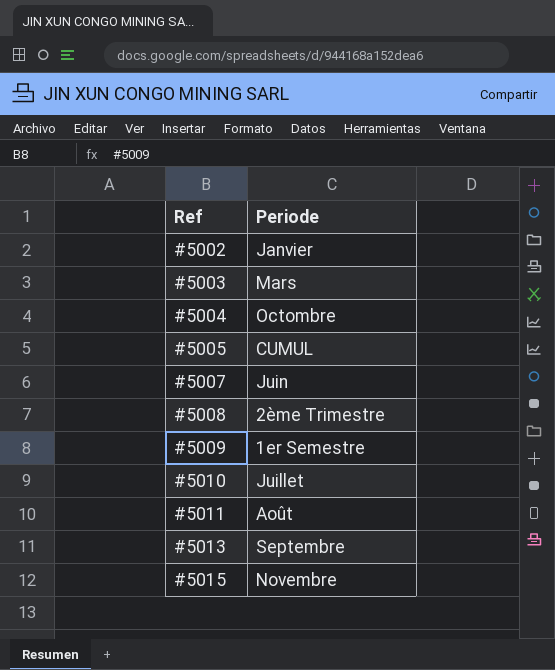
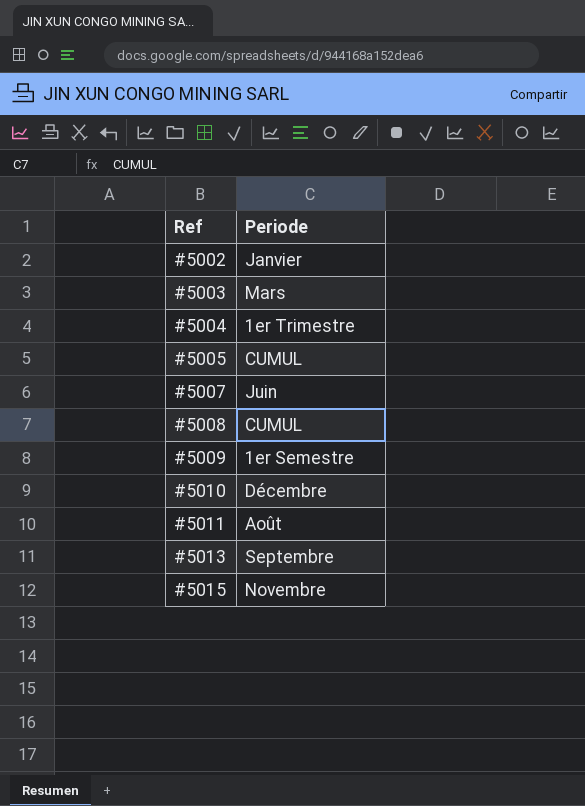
#5004 | Periode: Octombre -> 1er Trimestre
#5008 | Periode: 2ème Trimestre -> CUMUL
#5010 | Periode: Juillet -> Décembre

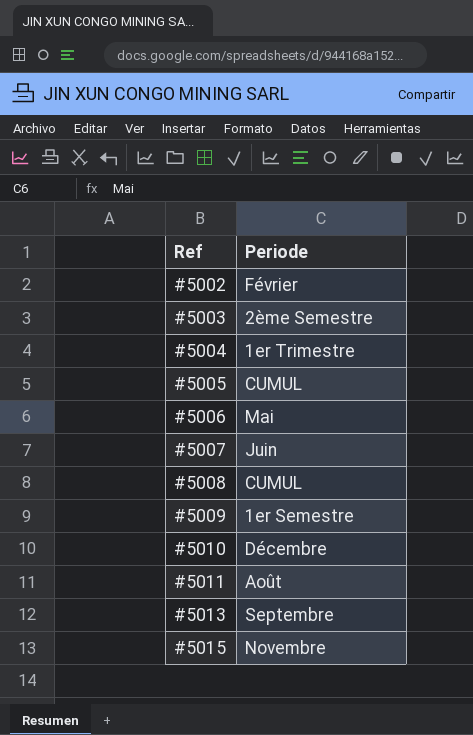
#5002 | Periode: Janvier -> Février
#5003 | Periode: Mars -> 2ème Semestre
row #5006: none -> Mai

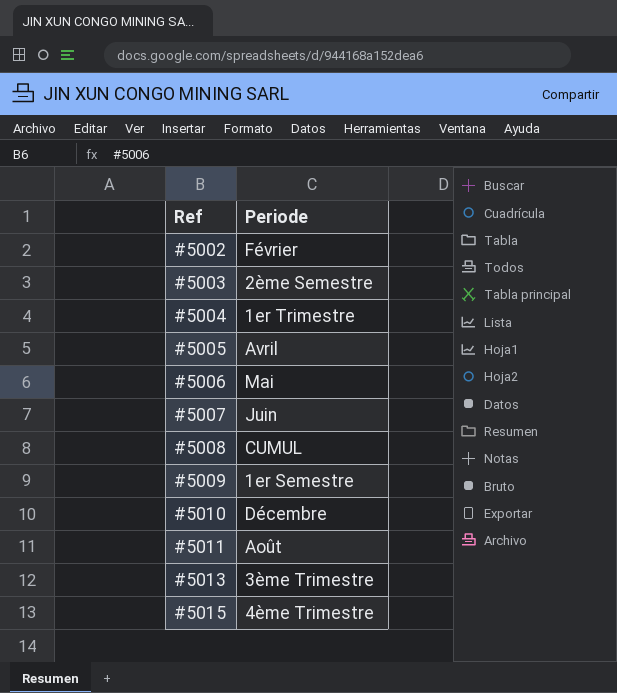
#5005 | Periode: CUMUL -> Avril
#5013 | Periode: Septembre -> 3ème Trimestre
#5015 | Periode: Novembre -> 4ème Trimestre

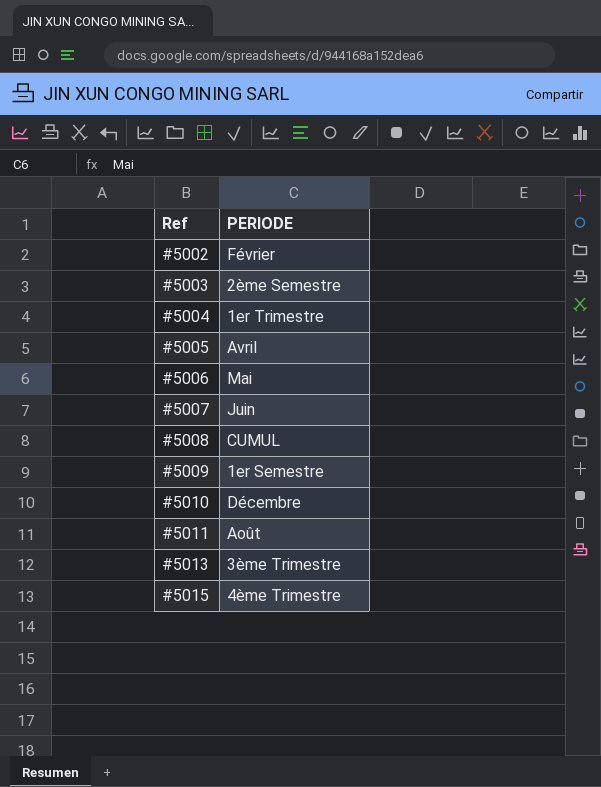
column name: Periode -> PERIODE

